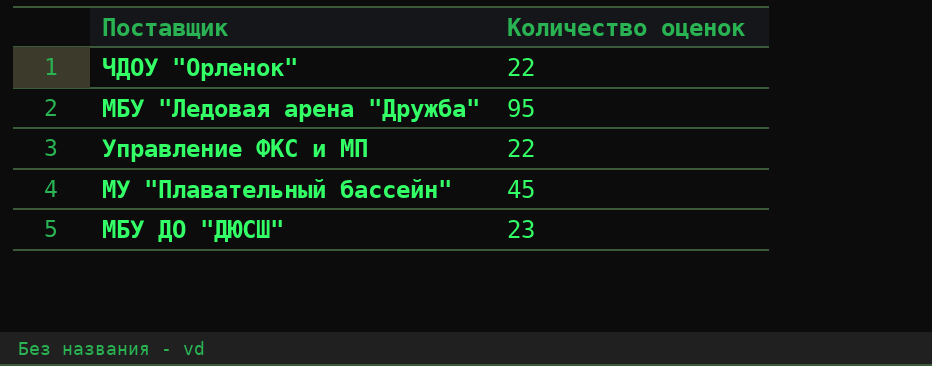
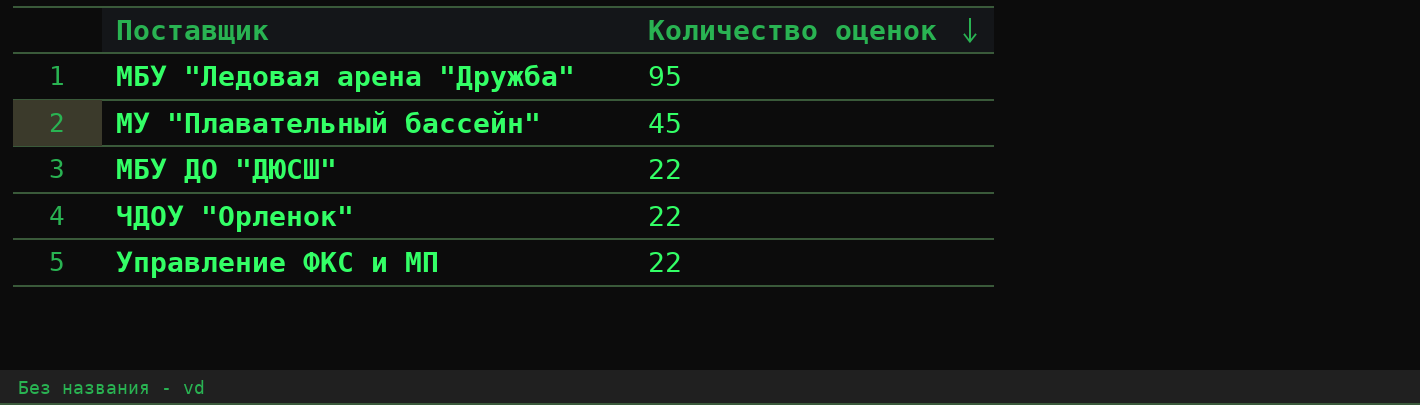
row order: none -> Количество оценок descending
МБУ ДО "ДЮСШ" | Количество оценок: 23 -> 22

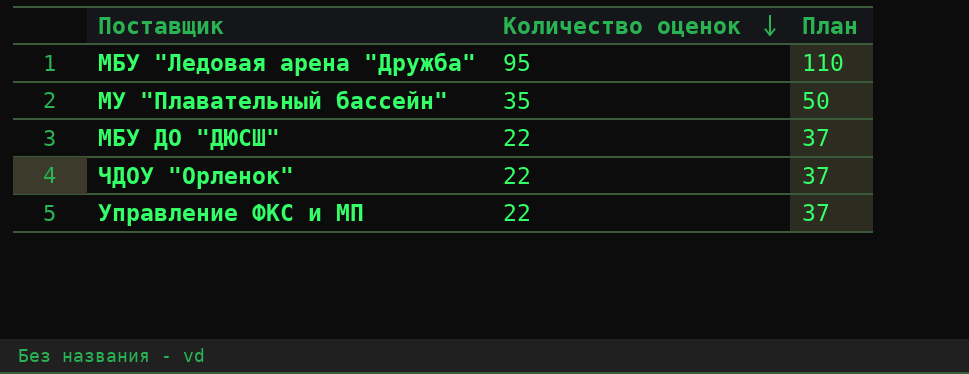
column План | formula: none -> [Количество оценок] + 15
МУ "Плавательный бассейн" | Количество оценок: 45 -> 35

